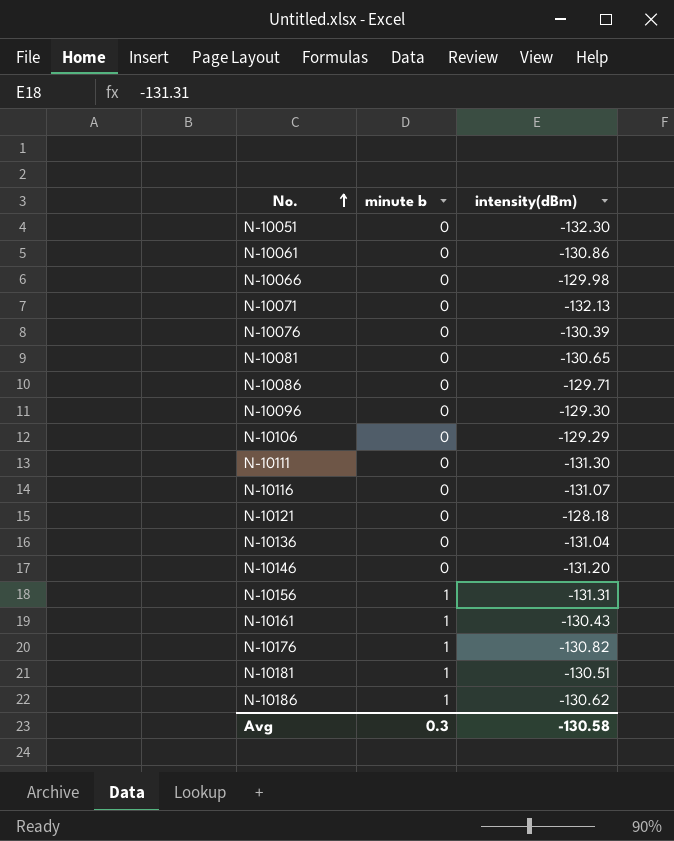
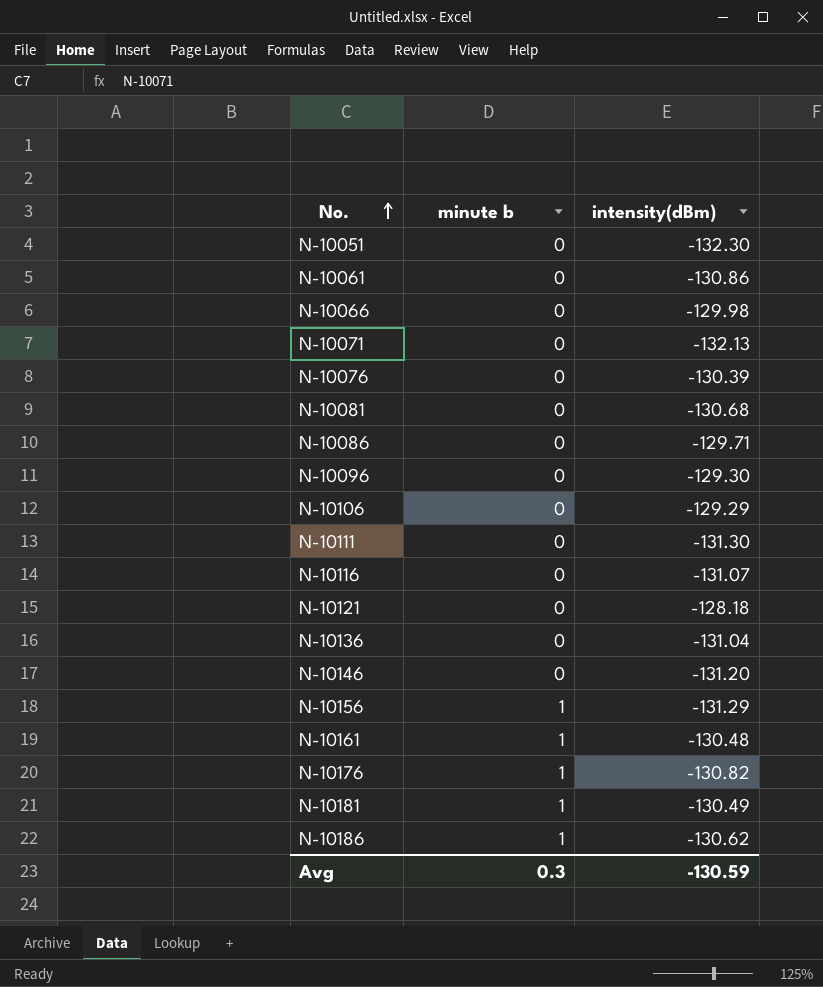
N-10081 | intensity(dBm): -130.65 -> -130.68
N-10156 | intensity(dBm): -131.31 -> -131.29
N-10161 | intensity(dBm): -130.43 -> -130.48
N-10181 | intensity(dBm): -130.51 -> -130.49
Avg | intensity(dBm): -130.58 -> -130.59

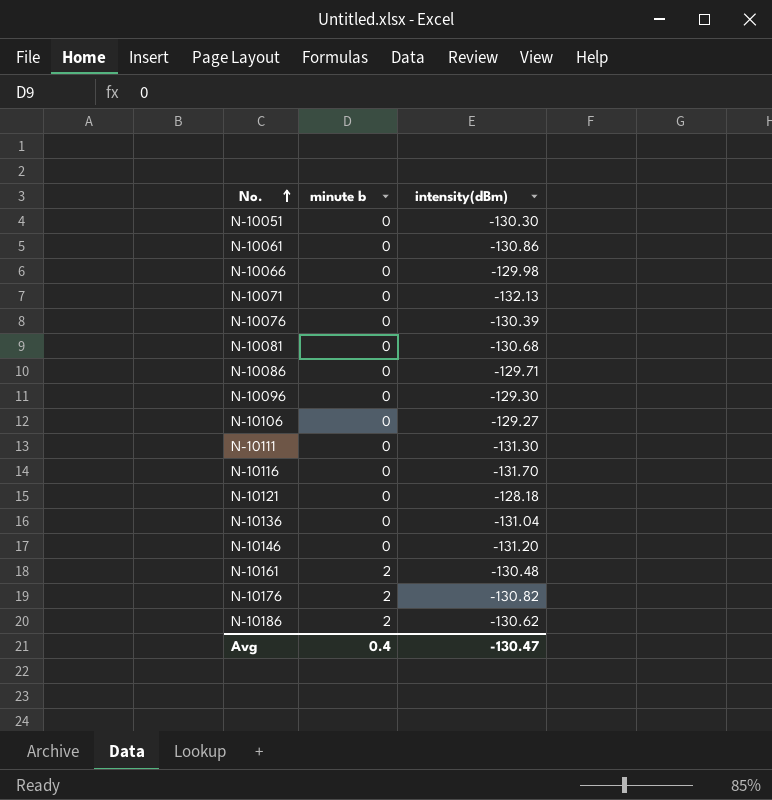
row N-10156: 1 | -131.29 -> none
row N-10181: 1 | -130.49 -> none
N-10051 | intensity(dBm): -132.30 -> -130.30
N-10106 | intensity(dBm): -129.29 -> -129.27
N-10116 | intensity(dBm): -131.07 -> -131.70
N-10161 | minute b: 1 -> 2
N-10176 | minute b: 1 -> 2
N-10186 | minute b: 1 -> 2
Avg | minute b: 0.3 -> 0.4
Avg | intensity(dBm): -130.59 -> -130.47

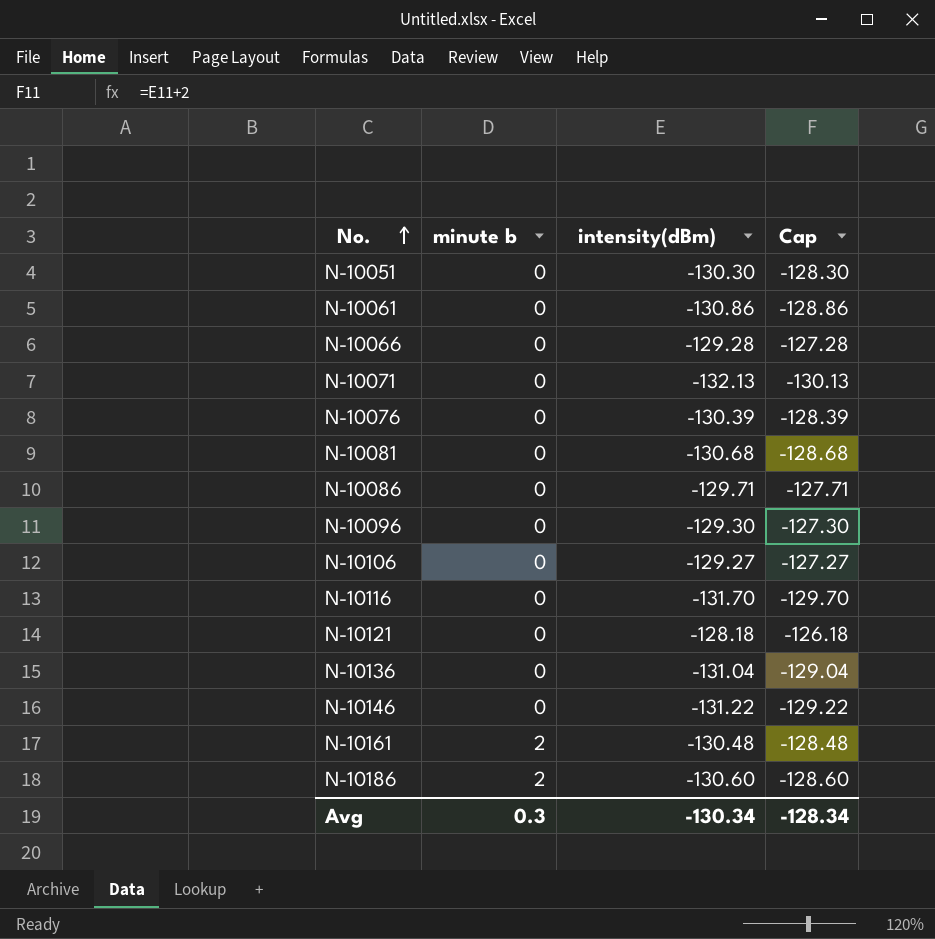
column Cap | formula: none -> [intensity(dBm)] + 2
row N-10111: 0 | -131.30 -> none
row N-10176: 2 | -130.82 -> none
N-10066 | intensity(dBm): -129.98 -> -129.28
N-10146 | intensity(dBm): -131.20 -> -131.22
N-10186 | intensity(dBm): -130.62 -> -130.60
Avg | minute b: 0.4 -> 0.3
Avg | intensity(dBm): -130.47 -> -130.34

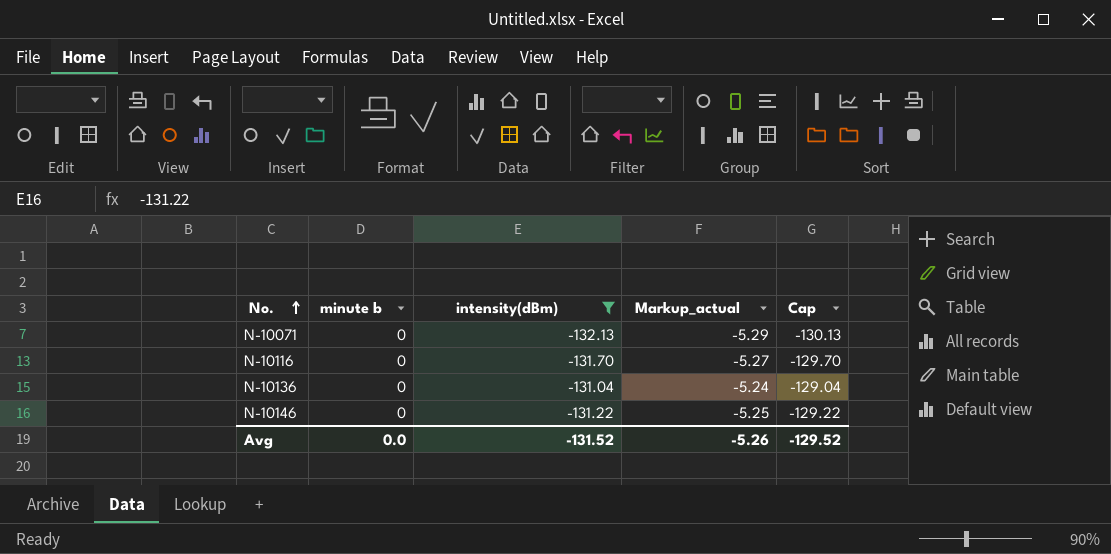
filter: none -> intensity(dBm) <= -131.04
column Markup_actual | formula: none -> [intensity(dBm)] * 0.04
Avg | minute b: 0.3 -> 0.0
Avg | intensity(dBm): -130.34 -> -131.52
Avg | Cap: -128.34 -> -129.52

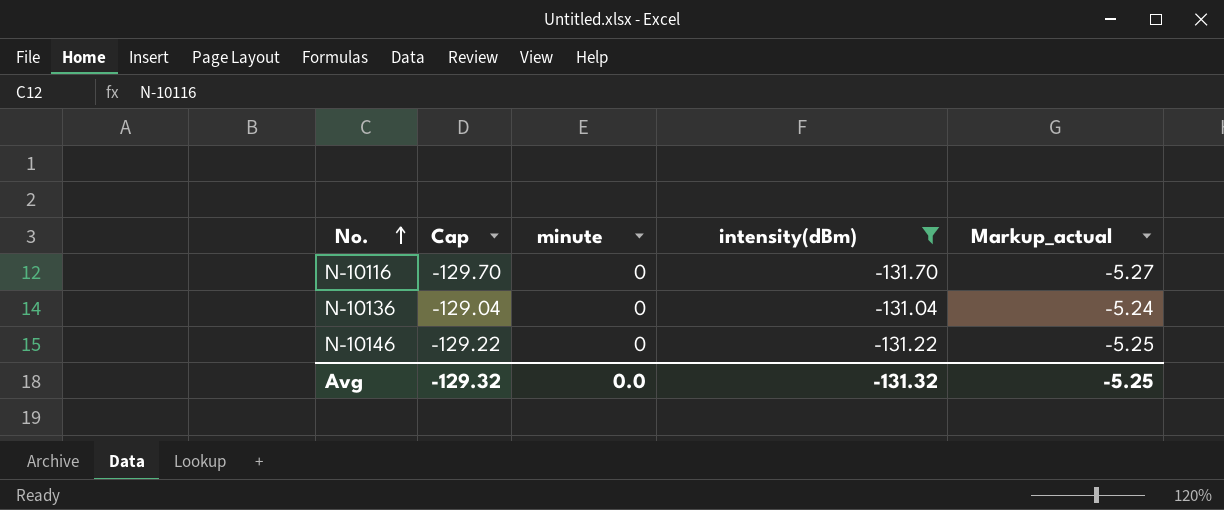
column Cap | position: 5 -> 2
column name: minute b -> minute
row N-10071: 0 | -132.13 | -5.29 | -130.13 -> none
Avg | Cap: -129.52 -> -129.32
Avg | intensity(dBm): -131.52 -> -131.32
Avg | Markup_actual: -5.26 -> -5.25

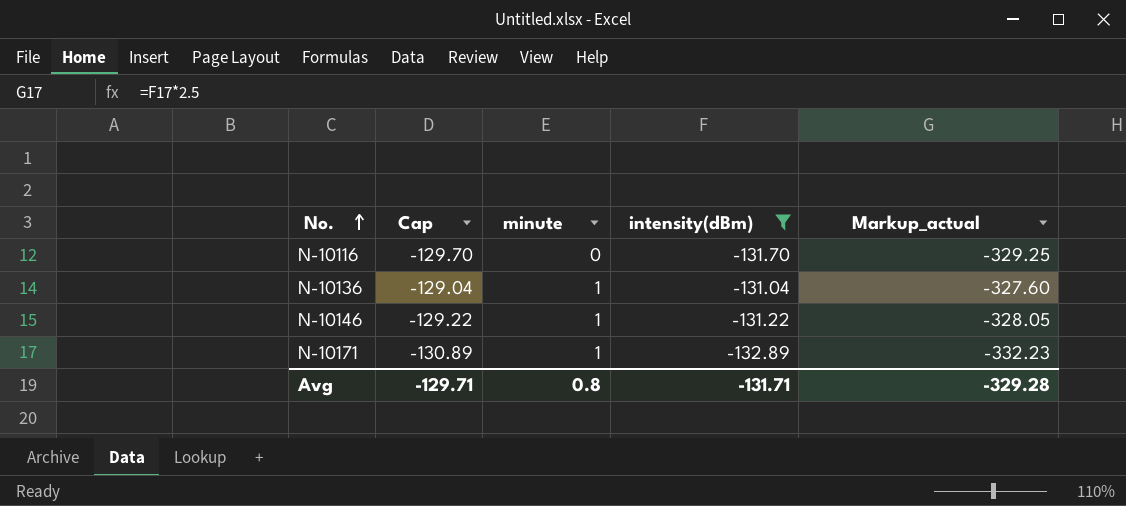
column Markup_actual | formula: [intensity(dBm)] * 0.04 -> [intensity(dBm)] * 2.5
N-10136 | minute: 0 -> 1
N-10146 | minute: 0 -> 1
row N-10171: none -> -130.89 | 1 | -132.89 | -332.23
Avg | Cap: -129.32 -> -129.71
Avg | minute: 0.0 -> 0.8
Avg | intensity(dBm): -131.32 -> -131.71
Avg | Markup_actual: -5.25 -> -329.28

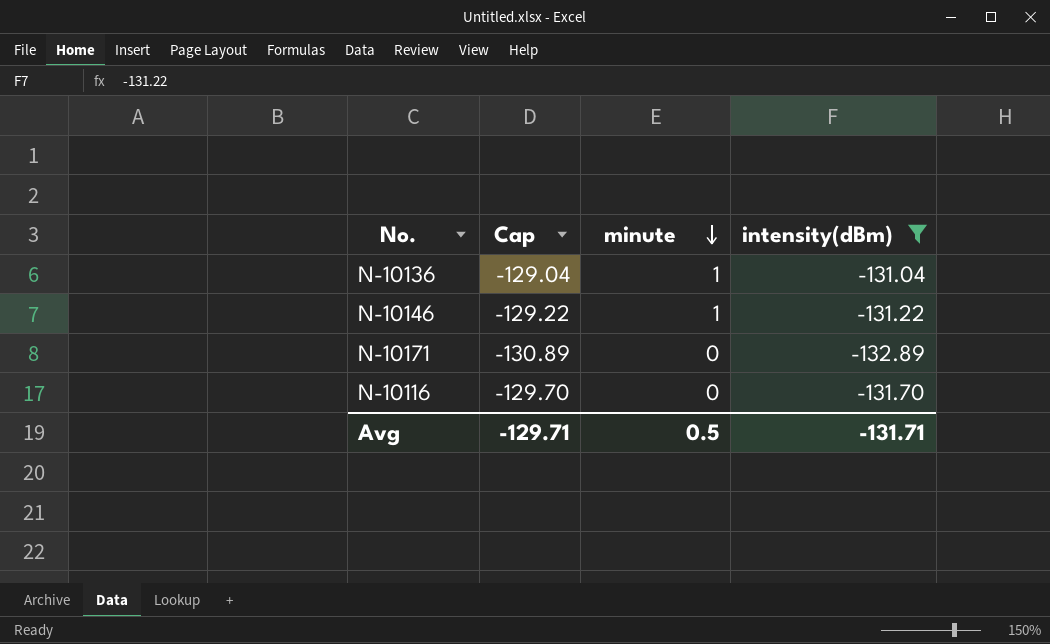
row order: No. ascending -> minute descending
column Markup_actual | formula: [intensity(dBm)] * 2.5 -> none
N-10171 | minute: 1 -> 0
Avg | minute: 0.8 -> 0.5

